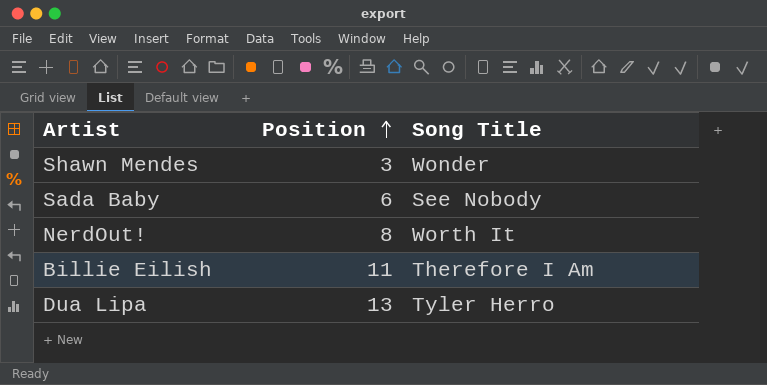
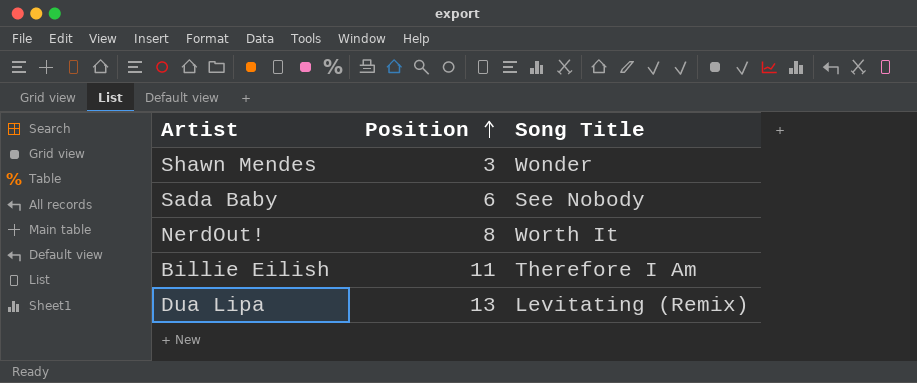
Dua Lipa | Song Title: Tyler Herro -> Levitating (Remix)

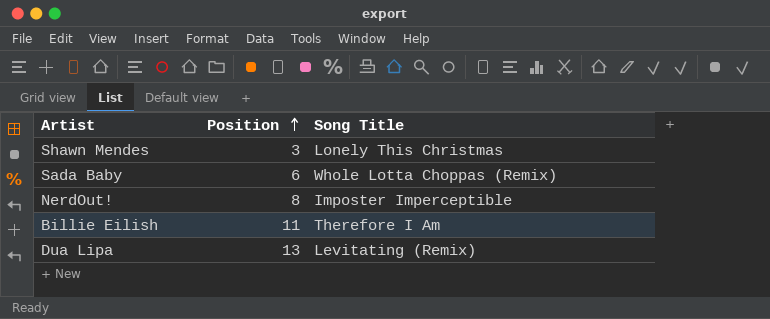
Shawn Mendes | Song Title: Wonder -> Lonely This Christmas
Sada Baby | Song Title: See Nobody -> Whole Lotta Choppas (Remix)
NerdOut! | Song Title: Worth It -> Imposter Imperceptible

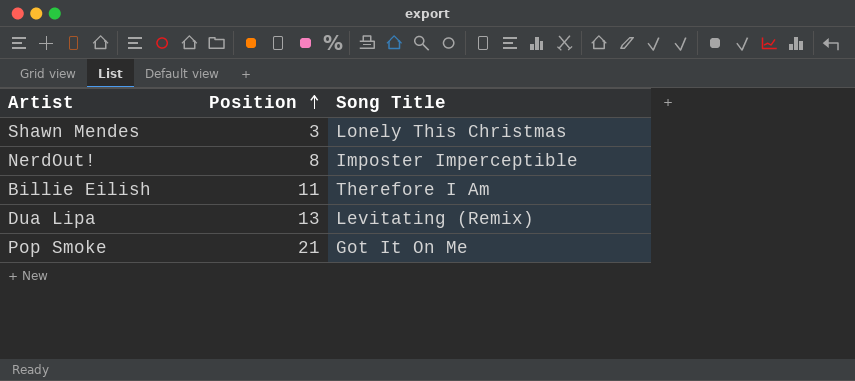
row Sada Baby: 6 | Whole Lotta Choppas (Remix) -> none
row Pop Smoke: none -> 21 | Got It On Me

